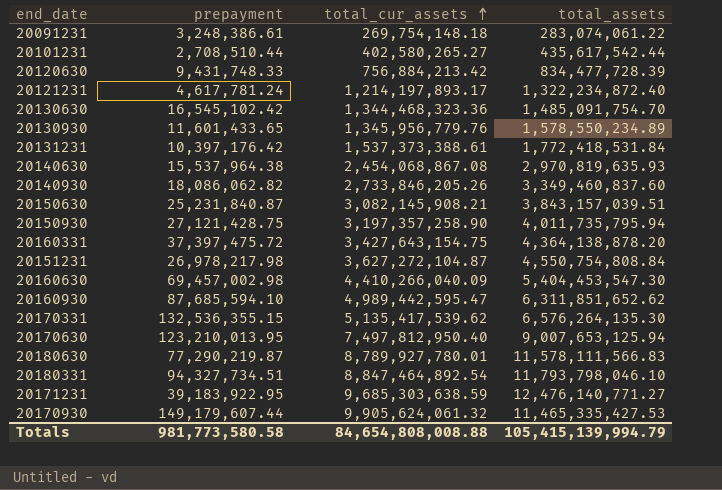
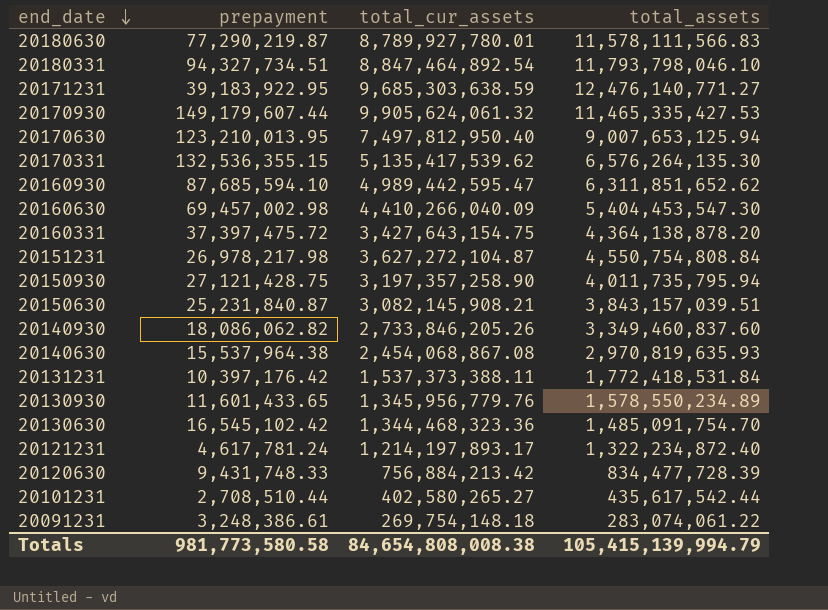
row order: total_cur_assets ascending -> end_date descending
20131231 | total_cur_assets: 1,537,373,388.61 -> 1,537,373,388.11
Totals | total_cur_assets: 84,654,808,008.88 -> 84,654,808,008.38

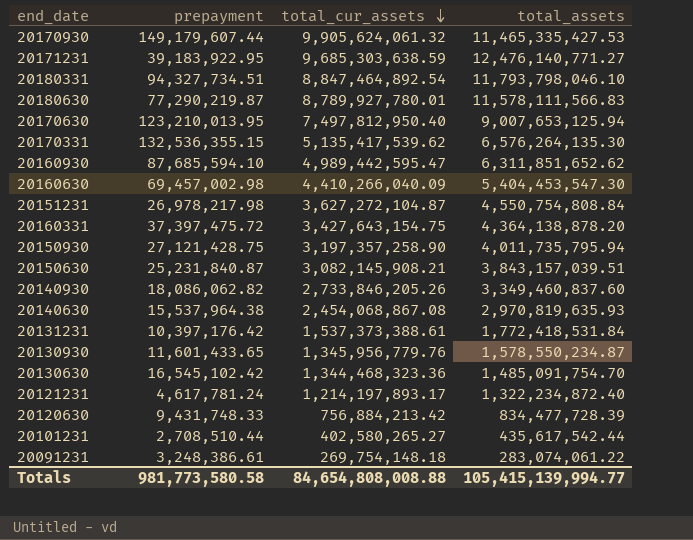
row order: end_date descending -> total_cur_assets descending
20131231 | total_cur_assets: 1,537,373,388.11 -> 1,537,373,388.61
20130930 | total_assets: 1,578,550,234.89 -> 1,578,550,234.87
Totals | total_cur_assets: 84,654,808,008.38 -> 84,654,808,008.88
Totals | total_assets: 105,415,139,994.79 -> 105,415,139,994.77

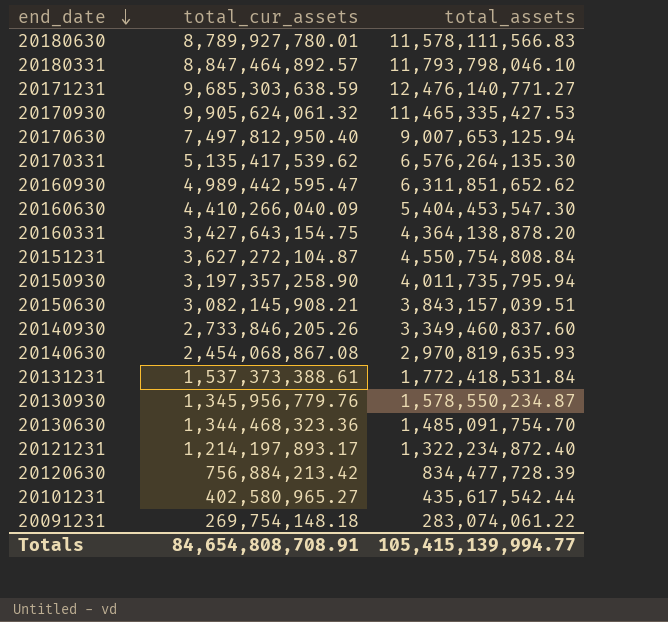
row order: total_cur_assets descending -> end_date descending
column prepayment | position: 2 -> none
20180331 | total_cur_assets: 8,847,464,892.54 -> 8,847,464,892.57
20101231 | total_cur_assets: 402,580,265.27 -> 402,580,965.27
Totals | total_cur_assets: 84,654,808,008.88 -> 84,654,808,708.91

